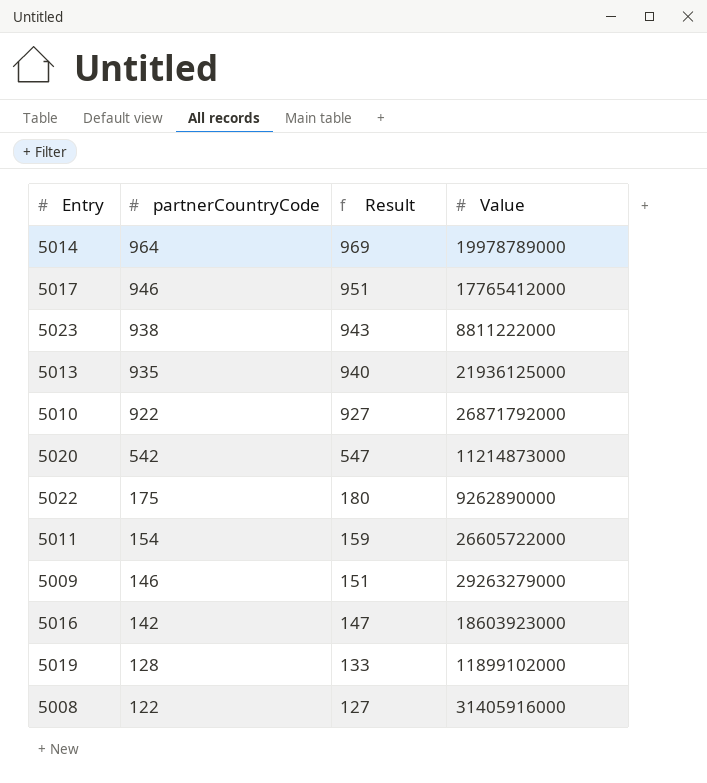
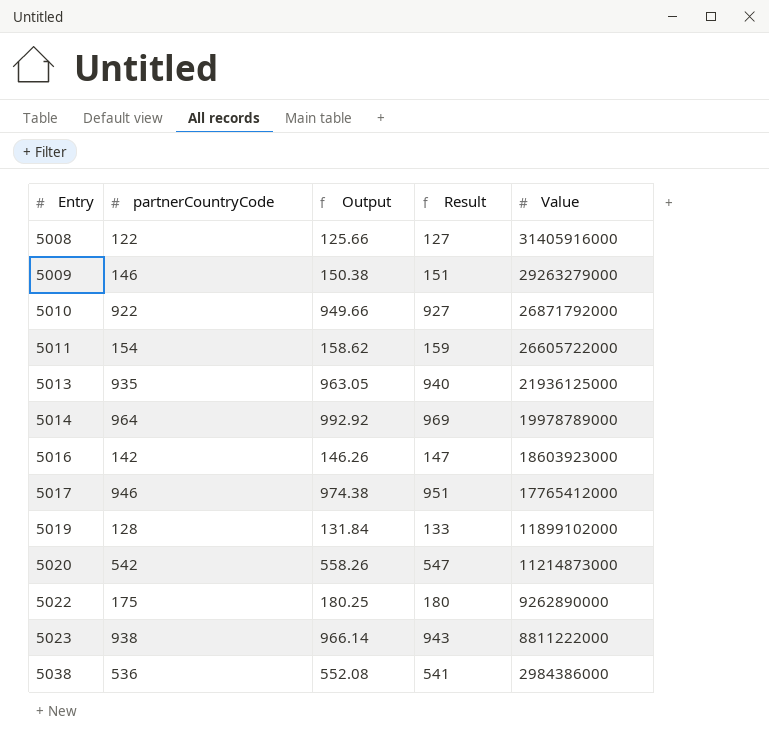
row order: partnerCountryCode descending -> Entry ascending
column Output | formula: none -> [partnerCountryCode] * 1.03
row 5038: none -> 536 | 552.08 | 541 | 2984386000

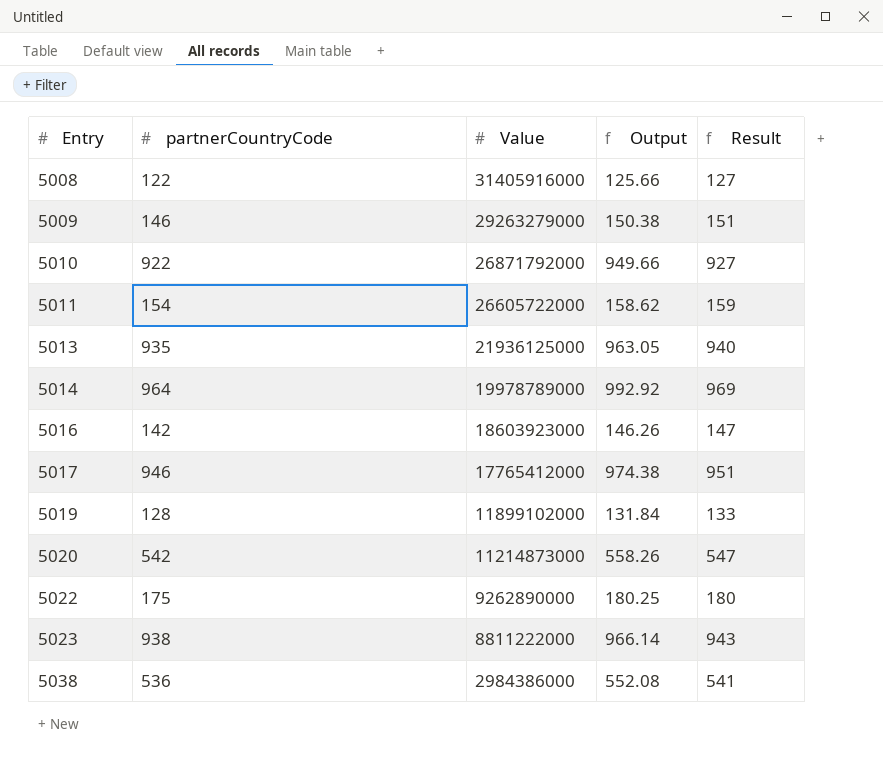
column Value | position: 5 -> 3

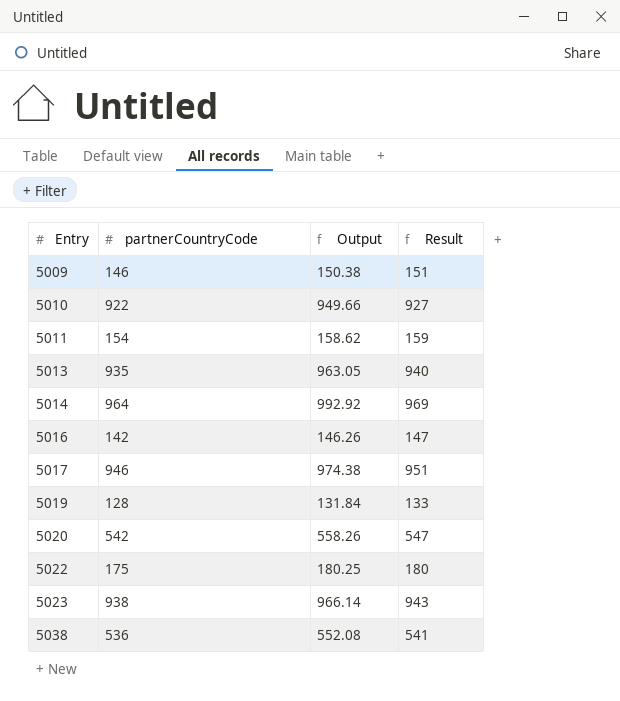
column Value | position: 3 -> none
row 5008: 122 | 31405916000 | 125.66 | 127 -> none

